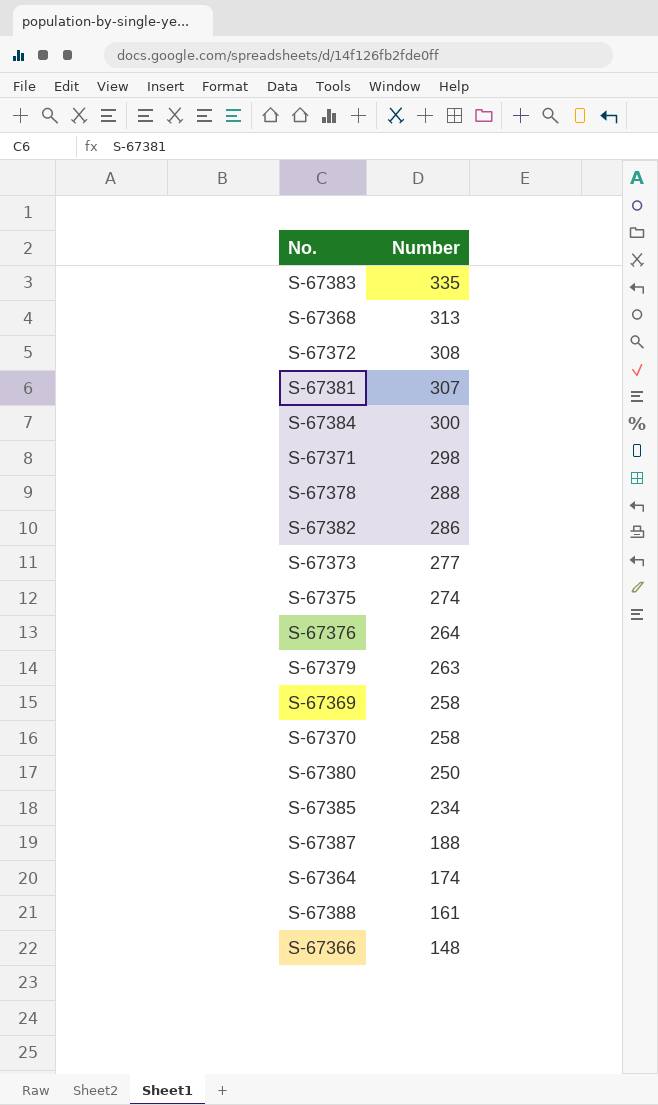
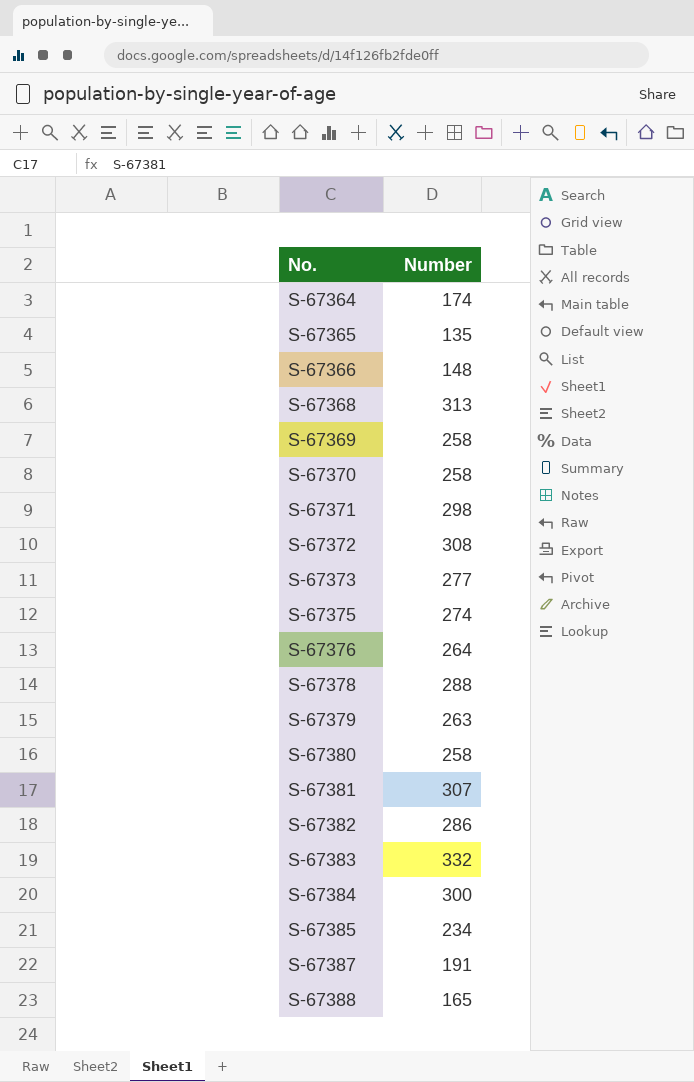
row order: Number descending -> No. ascending
row S-67365: none -> 135
S-67380 | Number: 250 -> 258
S-67383 | Number: 335 -> 332
S-67387 | Number: 188 -> 191
S-67388 | Number: 161 -> 165

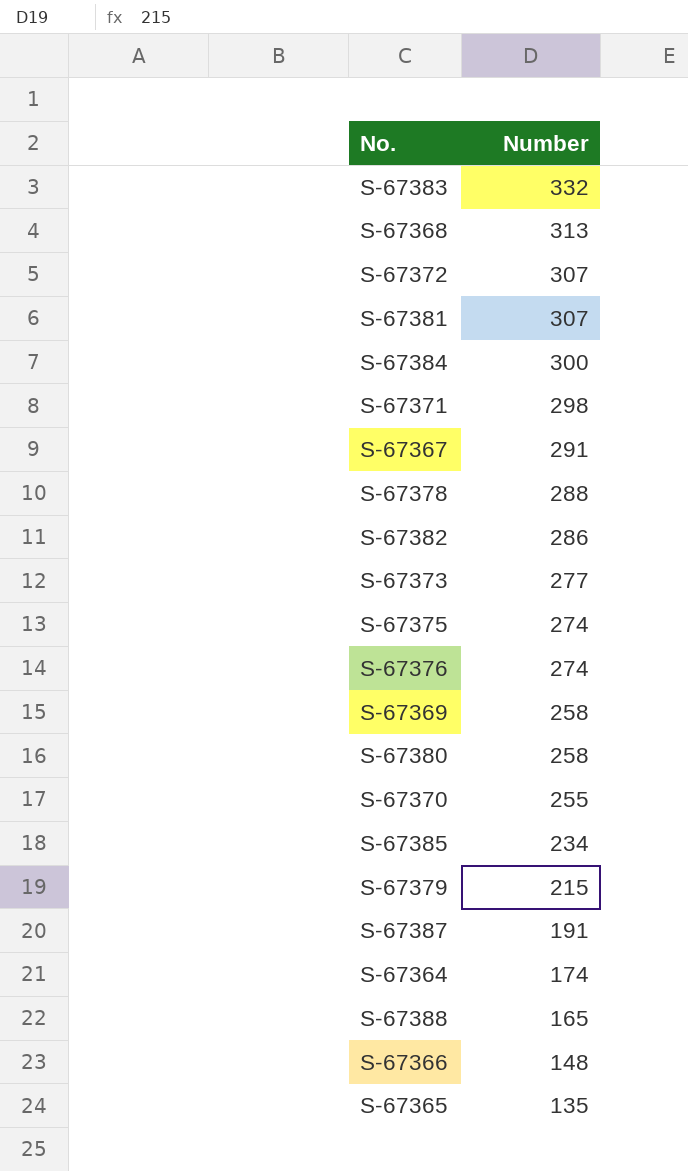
row order: No. ascending -> Number descending
S-67372 | Number: 308 -> 307
row S-67367: none -> 291
S-67376 | Number: 264 -> 274
S-67370 | Number: 258 -> 255
S-67379 | Number: 263 -> 215

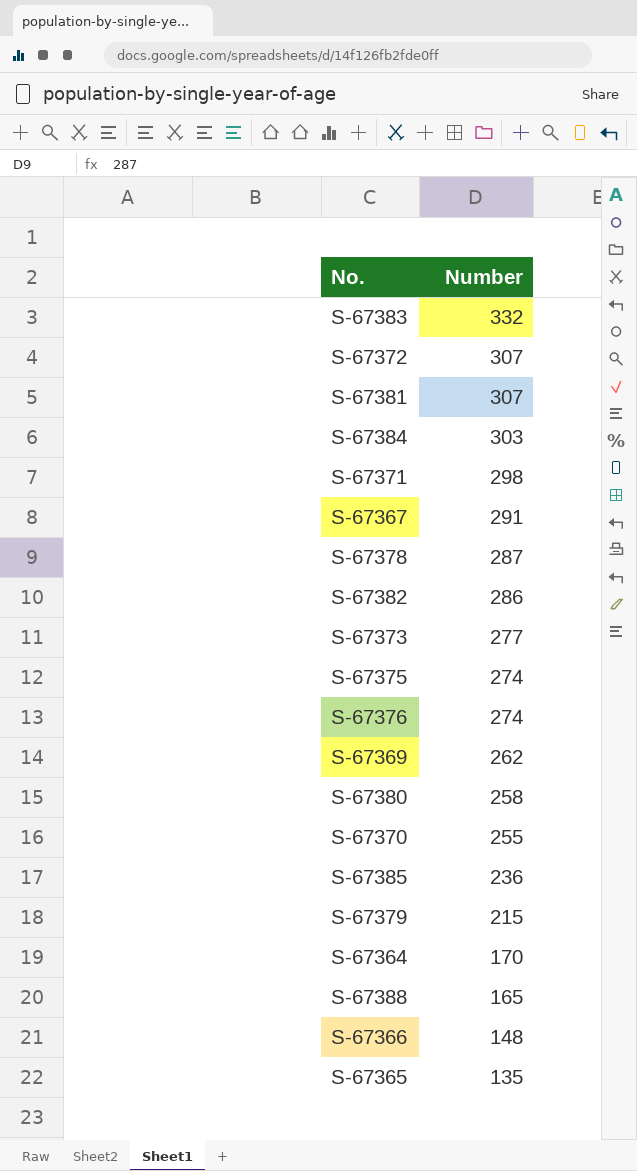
row S-67368: 313 -> none
row S-67387: 191 -> none
S-67384 | Number: 300 -> 303
S-67378 | Number: 288 -> 287
S-67369 | Number: 258 -> 262
S-67385 | Number: 234 -> 236
S-67364 | Number: 174 -> 170

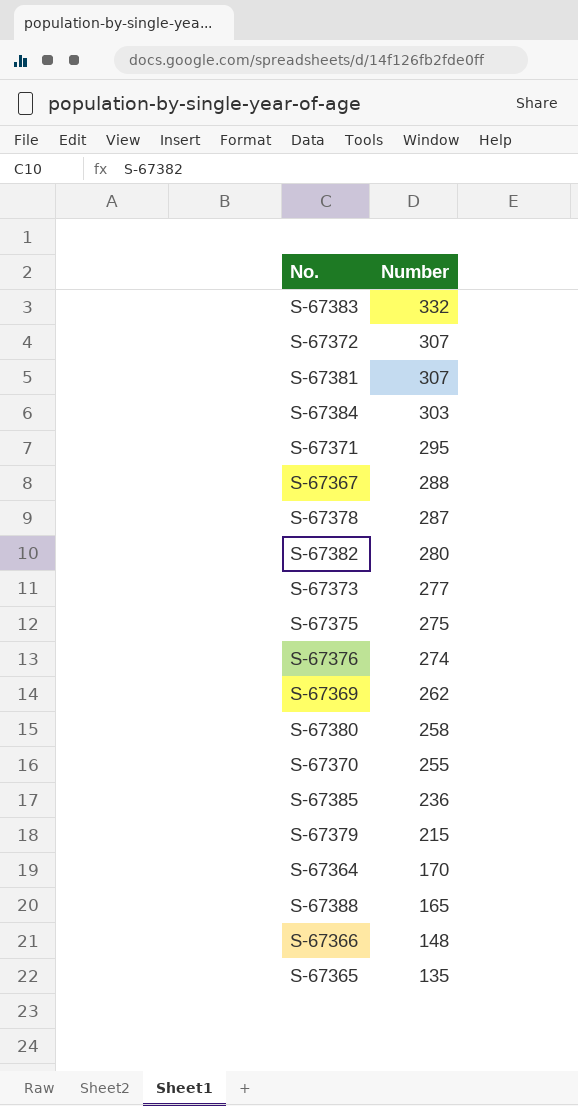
S-67371 | Number: 298 -> 295
S-67367 | Number: 291 -> 288
S-67382 | Number: 286 -> 280
S-67375 | Number: 274 -> 275

